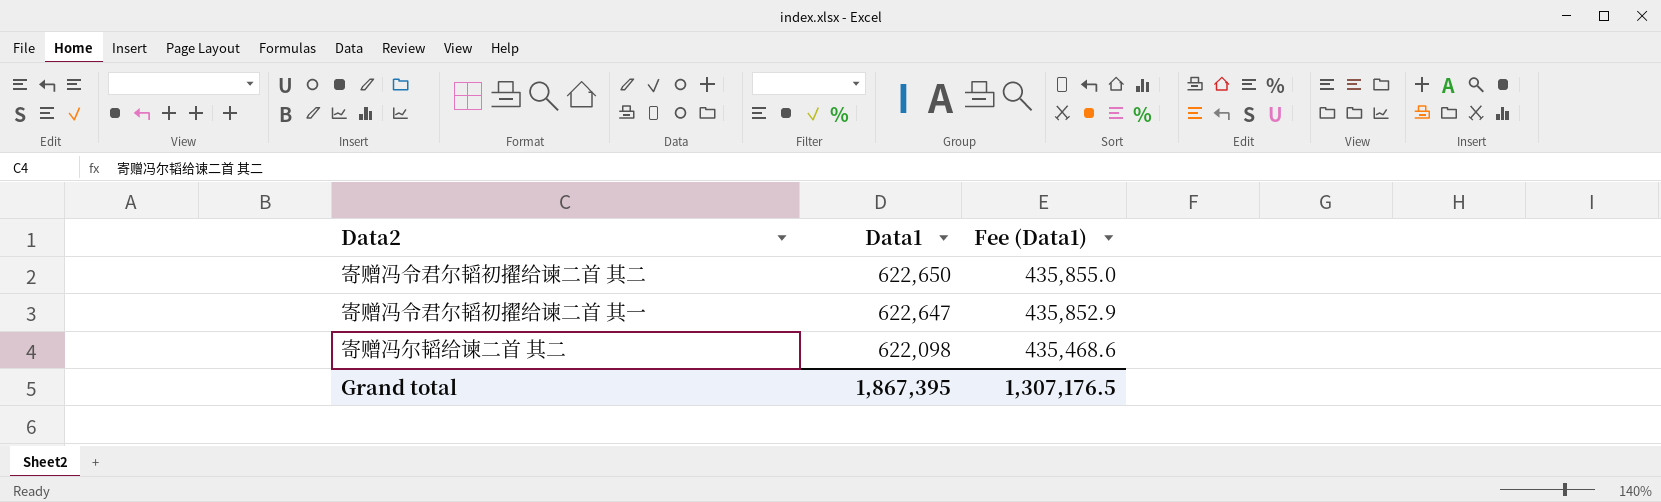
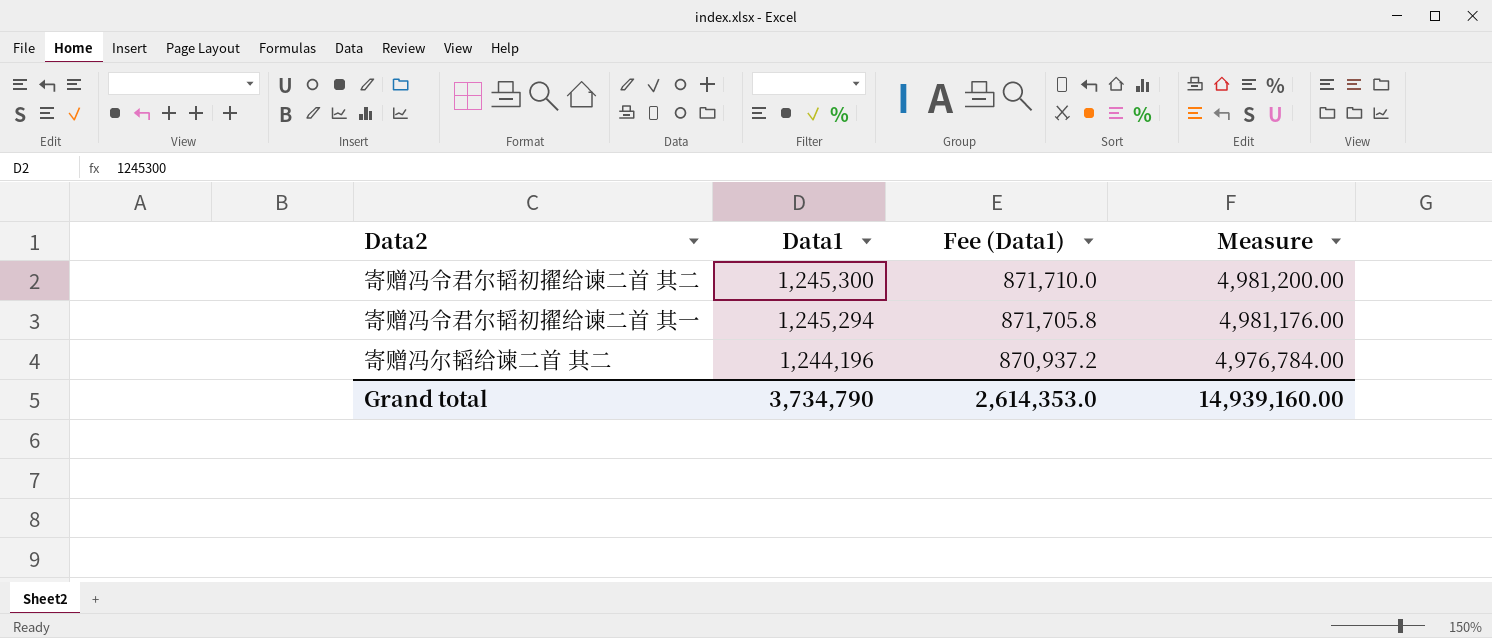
column Measure | formula: none -> [Data1] * 4
寄赠冯令君尔韬初擢给谏二首 其二 | Data1: 622,650 -> 1,245,300
寄赠冯令君尔韬初擢给谏二首 其二 | Fee (Data1): 435,855.0 -> 871,710.0
寄赠冯令君尔韬初擢给谏二首 其一 | Data1: 622,647 -> 1,245,294
寄赠冯令君尔韬初擢给谏二首 其一 | Fee (Data1): 435,852.9 -> 871,705.8
寄赠冯尔韬给谏二首 其二 | Data1: 622,098 -> 1,244,196
寄赠冯尔韬给谏二首 其二 | Fee (Data1): 435,468.6 -> 870,937.2
Grand total | Data1: 1,867,395 -> 3,734,790
Grand total | Fee (Data1): 1,307,176.5 -> 2,614,353.0

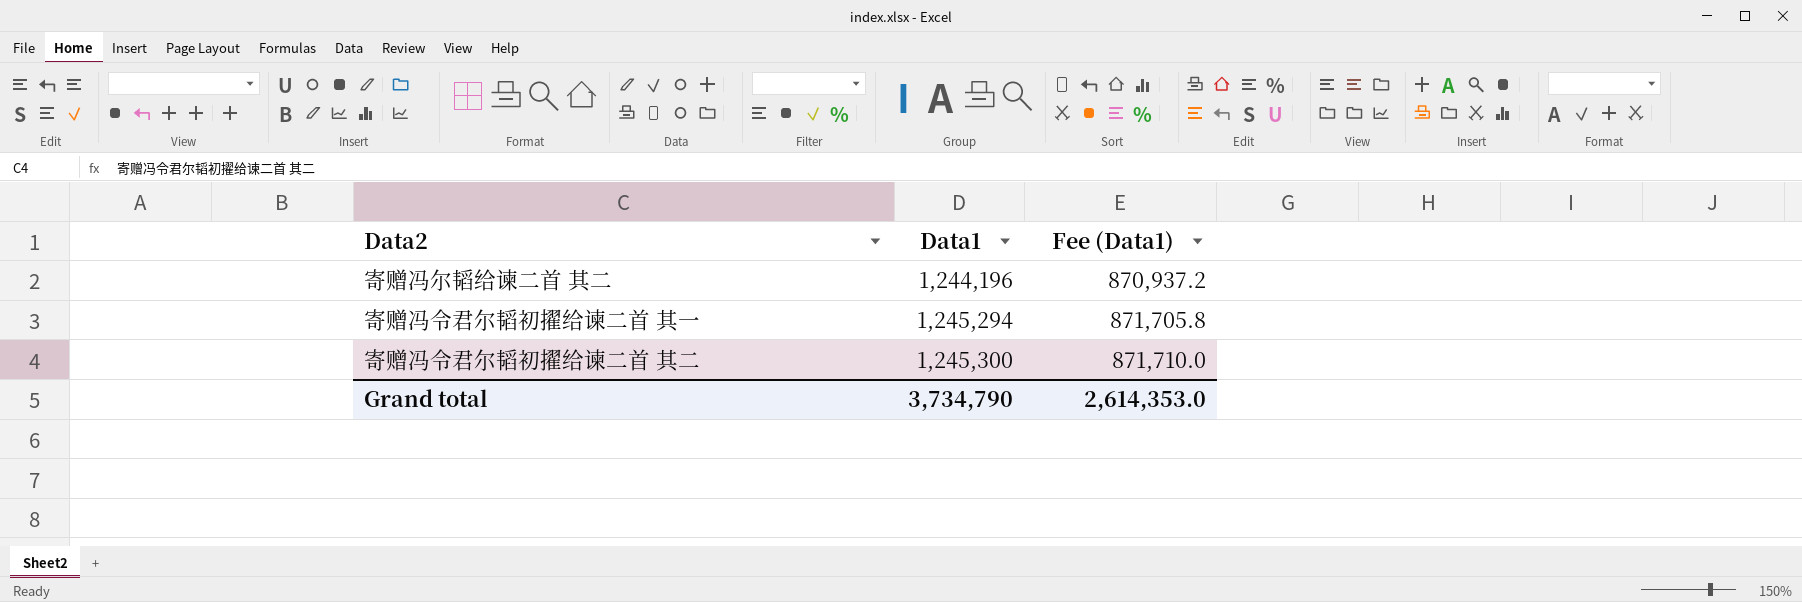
row order: Data1 descending -> Data1 ascending
column Measure | formula: [Data1] * 4 -> none

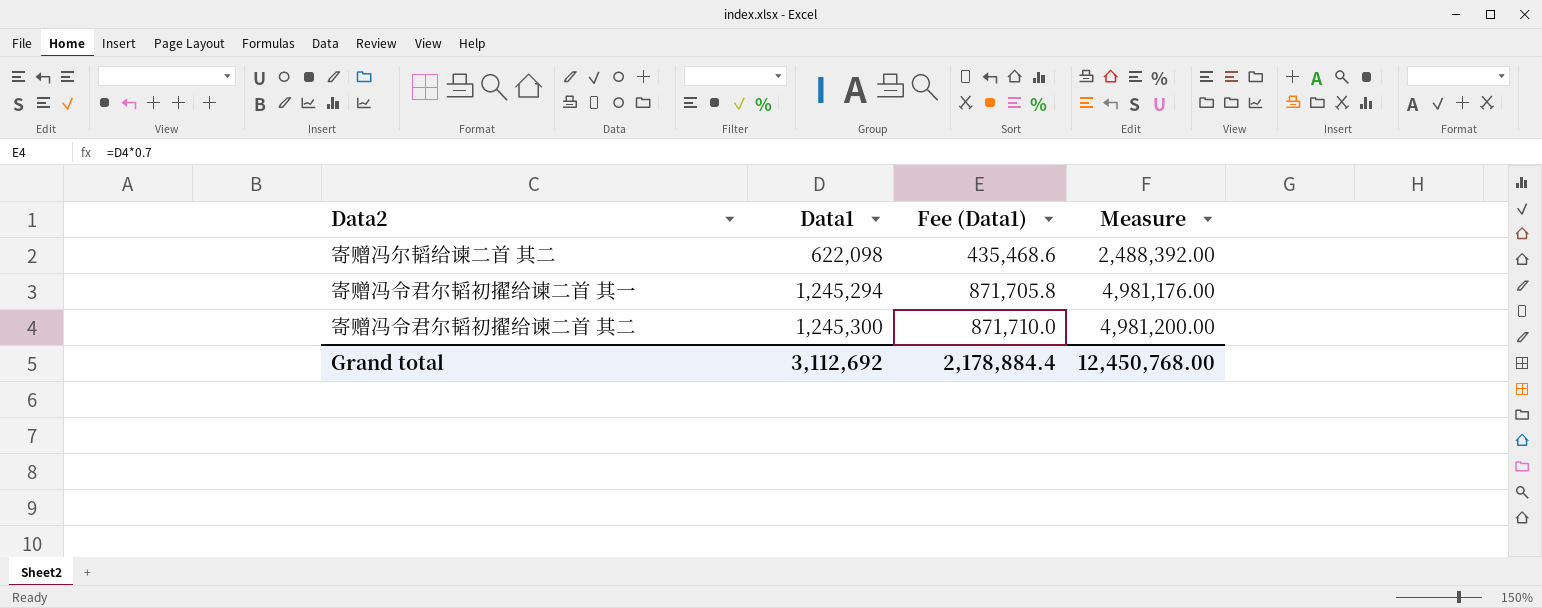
column Measure | formula: none -> [Data1] * 4
寄赠冯尔韬给谏二首 其二 | Data1: 1,244,196 -> 622,098
寄赠冯尔韬给谏二首 其二 | Fee (Data1): 870,937.2 -> 435,468.6
Grand total | Data1: 3,734,790 -> 3,112,692
Grand total | Fee (Data1): 2,614,353.0 -> 2,178,884.4

